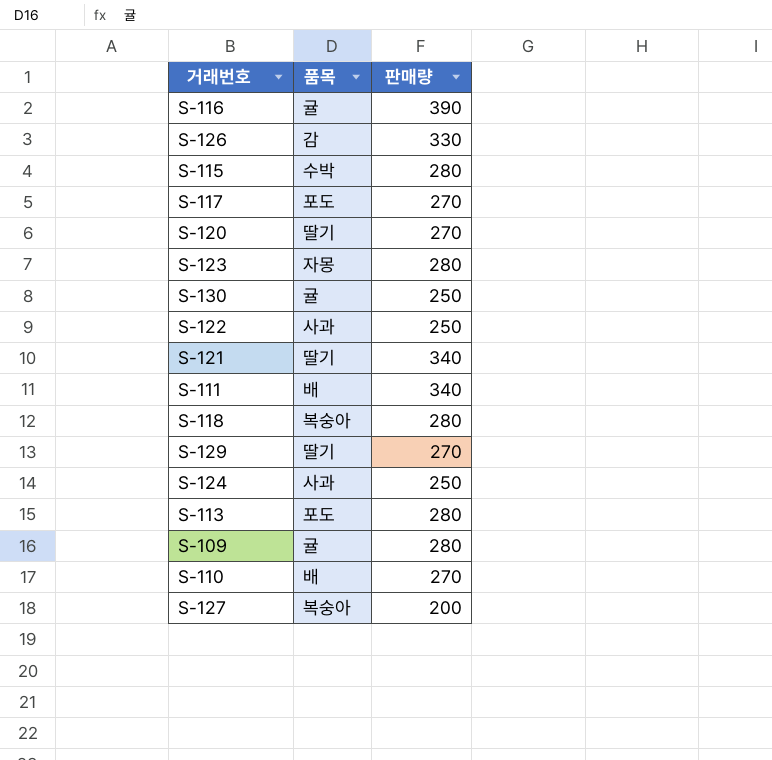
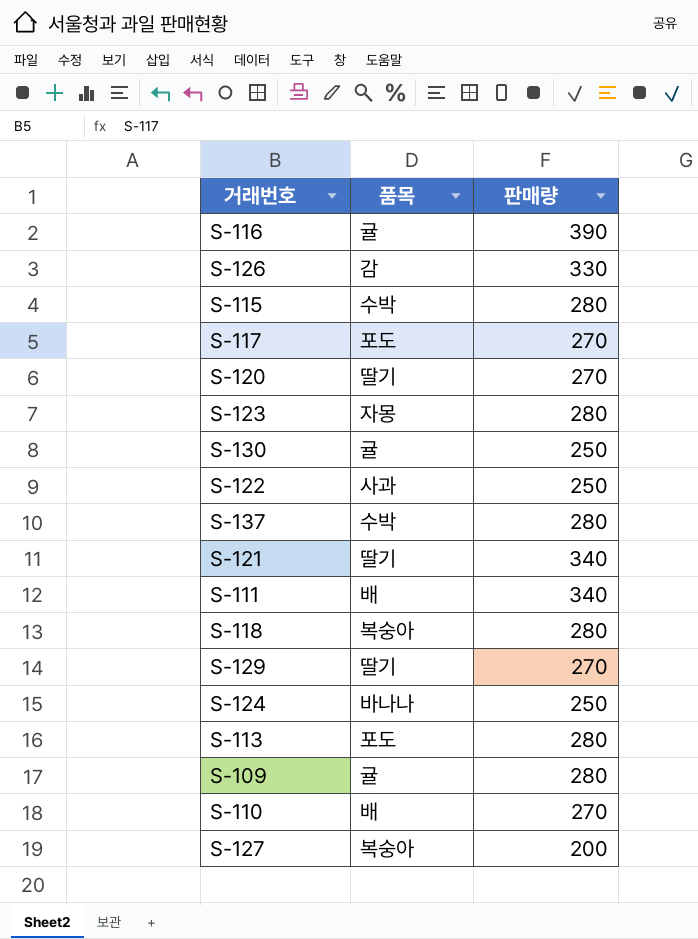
row S-137: none -> 수박 | 280
S-124 | 품목: 사과 -> 바나나

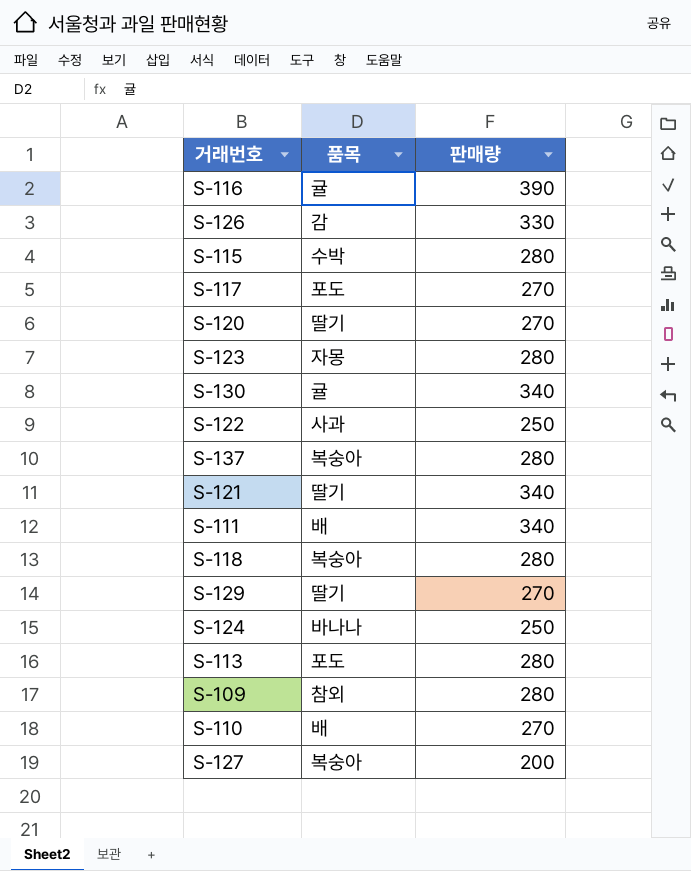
S-130 | 판매량: 250 -> 340
S-137 | 품목: 수박 -> 복숭아
S-109 | 품목: 귤 -> 참외

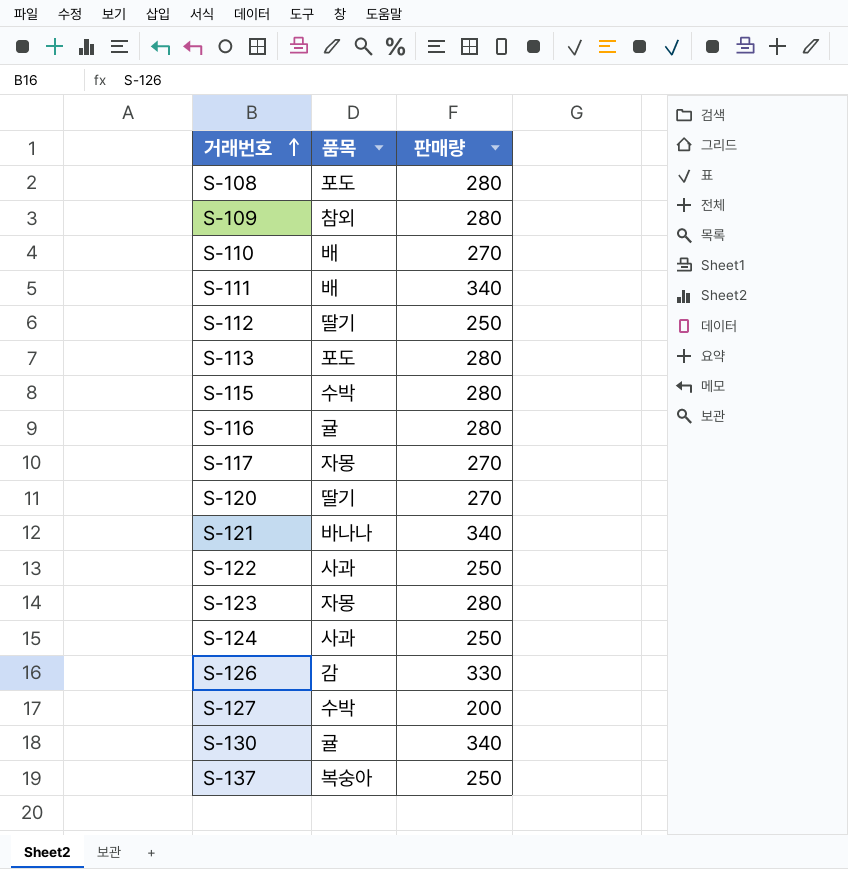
row order: none -> 거래번호 ascending
row S-118: 복숭아 | 280 -> none
row S-129: 딸기 | 270 -> none
row S-108: none -> 포도 | 280
row S-112: none -> 딸기 | 250
S-116 | 판매량: 390 -> 280
S-117 | 품목: 포도 -> 자몽
S-121 | 품목: 딸기 -> 바나나
S-124 | 품목: 바나나 -> 사과
S-127 | 품목: 복숭아 -> 수박
S-137 | 판매량: 280 -> 250

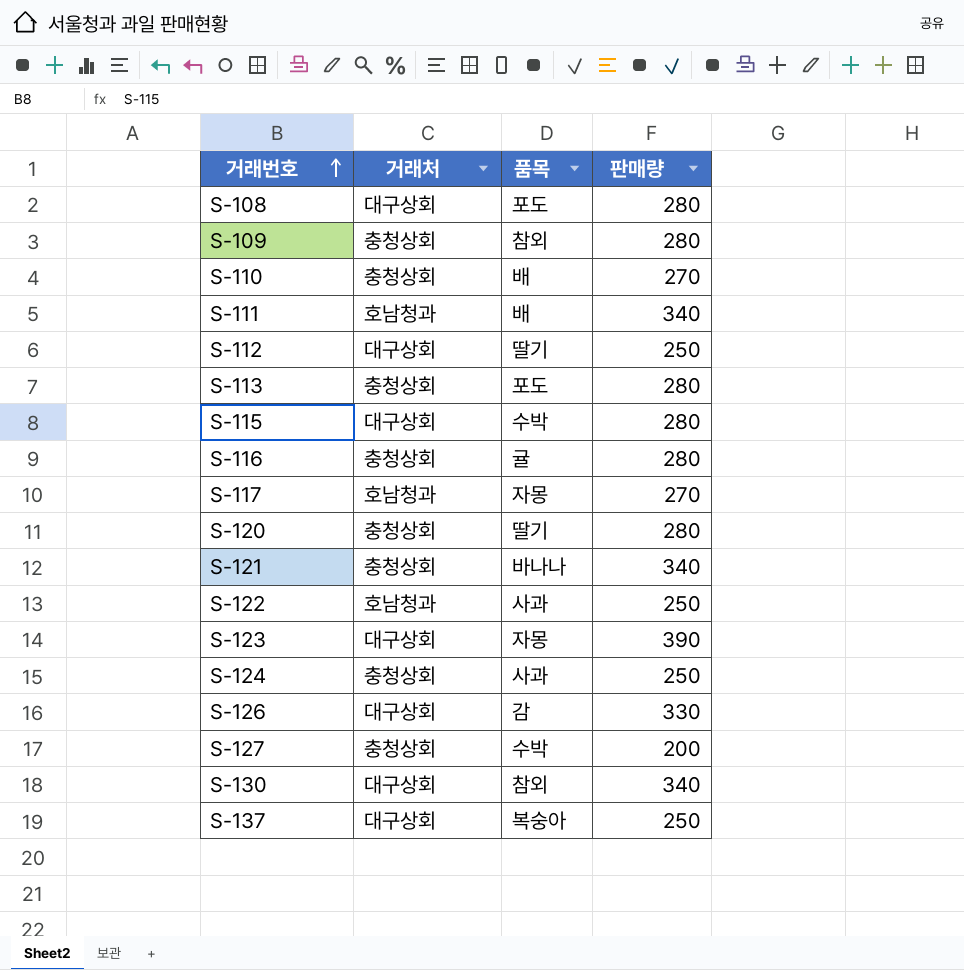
column 거래처 | position: none -> 2
S-120 | 판매량: 270 -> 280
S-123 | 판매량: 280 -> 390
S-130 | 품목: 귤 -> 참외

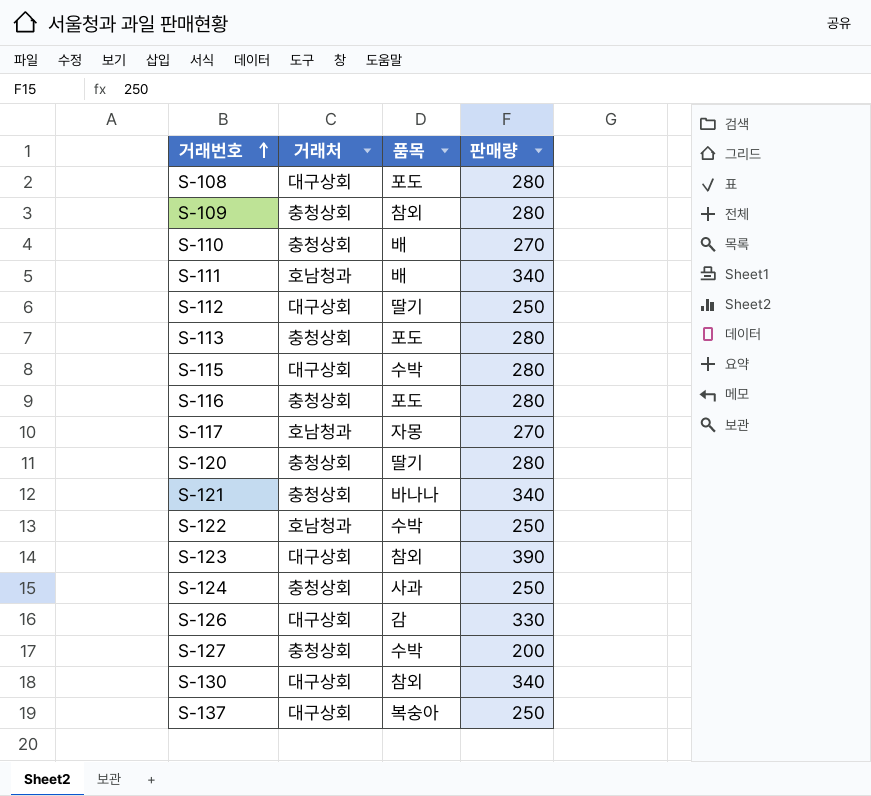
S-116 | 품목: 귤 -> 포도
S-122 | 품목: 사과 -> 수박
S-123 | 품목: 자몽 -> 참외

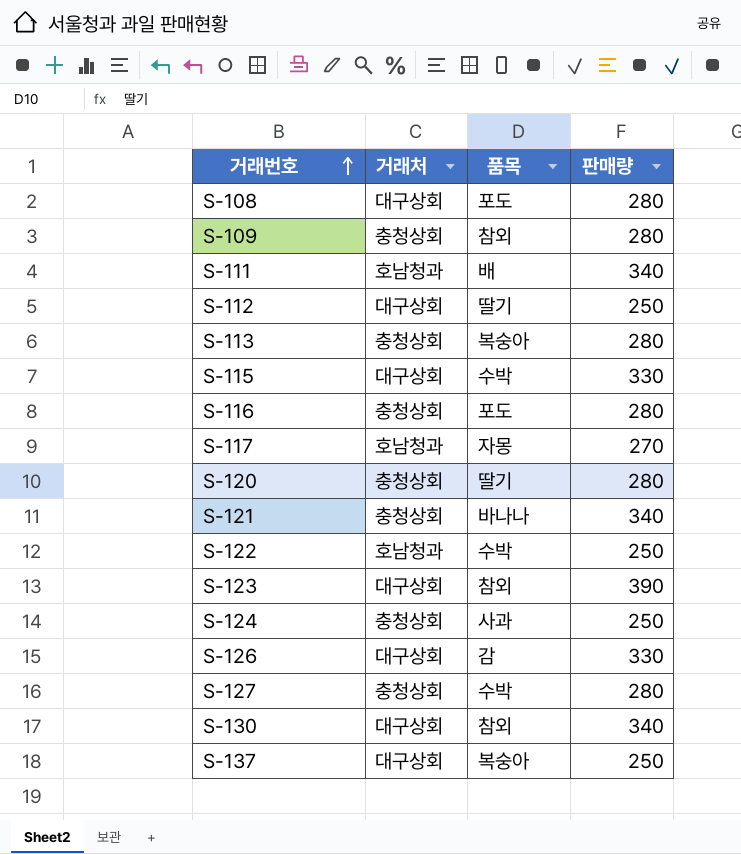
row S-110: 충청상회 | 배 | 270 -> none
S-113 | 품목: 포도 -> 복숭아
S-115 | 판매량: 280 -> 330
S-127 | 판매량: 200 -> 280

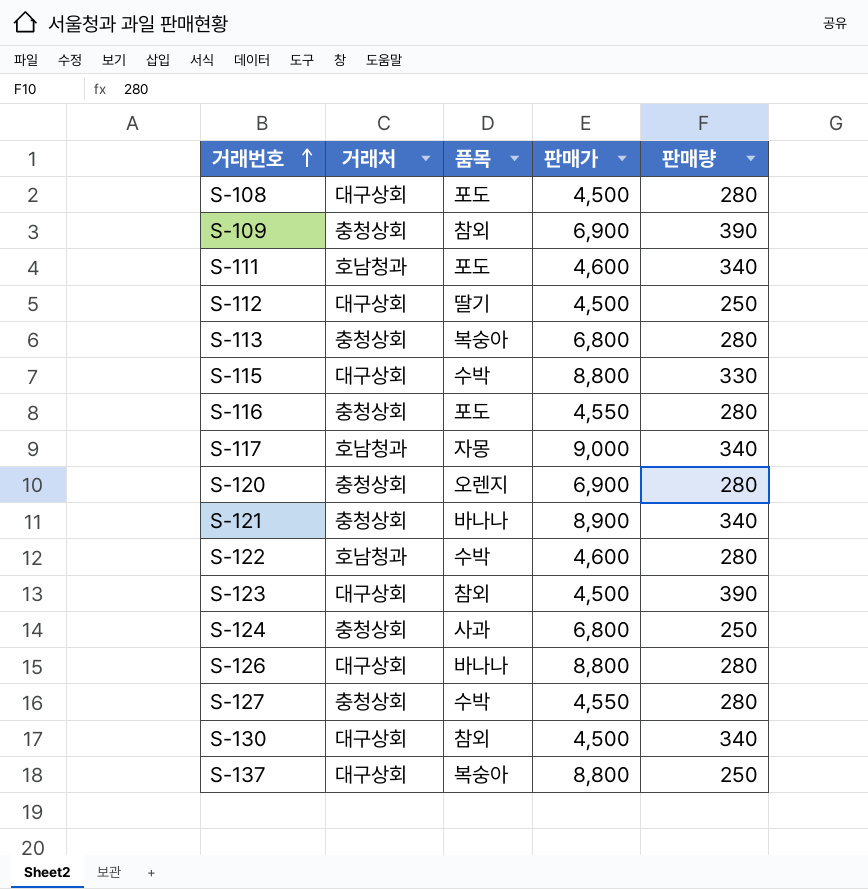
column 판매가 | position: none -> 4
S-109 | 판매량: 280 -> 390
S-111 | 품목: 배 -> 포도
S-117 | 판매량: 270 -> 340
S-120 | 품목: 딸기 -> 오렌지
S-122 | 판매량: 250 -> 280
S-126 | 품목: 감 -> 바나나
S-126 | 판매량: 330 -> 280

